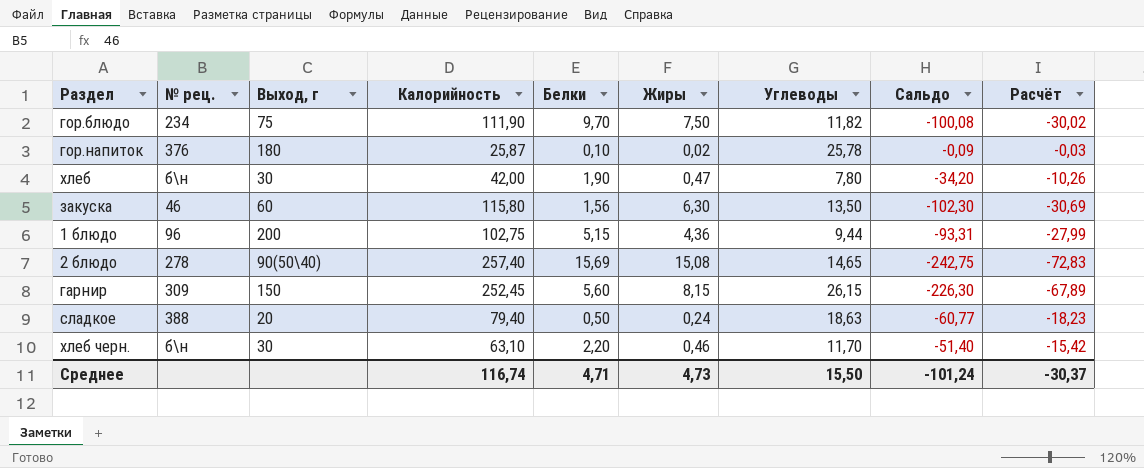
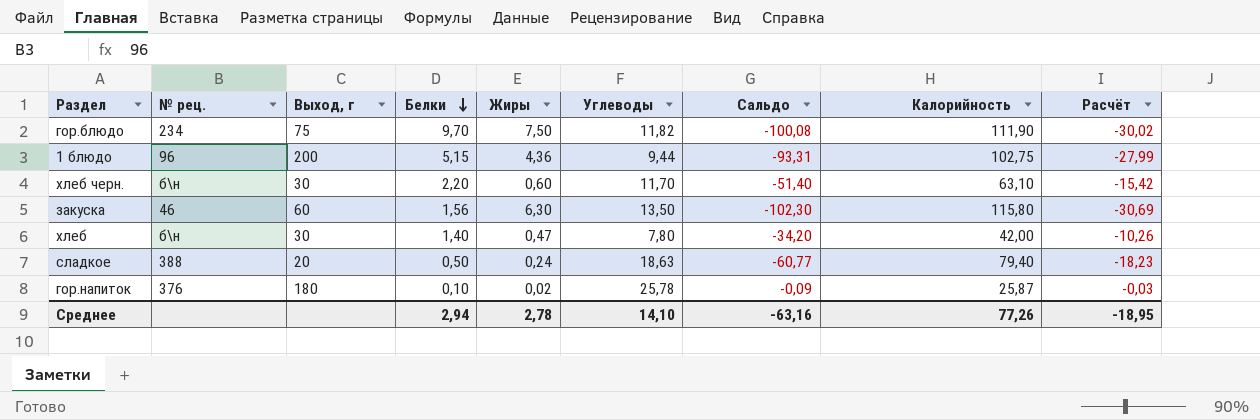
row order: none -> Белки descending
column Калорийность | position: 4 -> 8
row 2 блюдо: 278 | 90(50\40) | 257,40 | 15,69 | 15,08 | 14,65 | -242,75 | -72,83 -> none
row гарнир: 309 | 150 | 252,45 | 5,60 | 8,15 | 26,15 | -226,30 | -67,89 -> none
хлеб черн. | Жиры: 0,46 -> 0,60
хлеб | Белки: 1,90 -> 1,40
Среднее | Белки: 4,71 -> 2,94
Среднее | Жиры: 4,73 -> 2,78
Среднее | Углеводы: 15,50 -> 14,10
Среднее | Сальдо: -101,24 -> -63,16
Среднее | Калорийность: 116,74 -> 77,26
Среднее | Расчёт: -30,37 -> -18,95

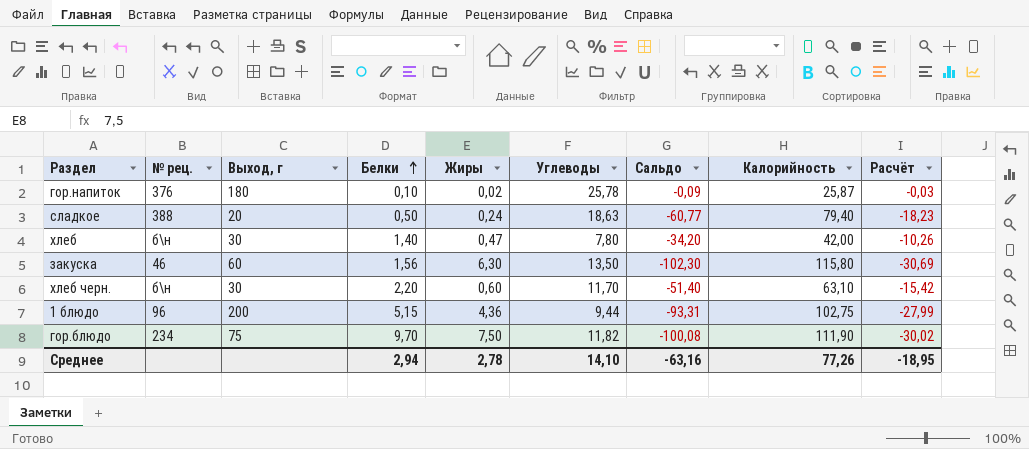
row order: Белки descending -> Белки ascending

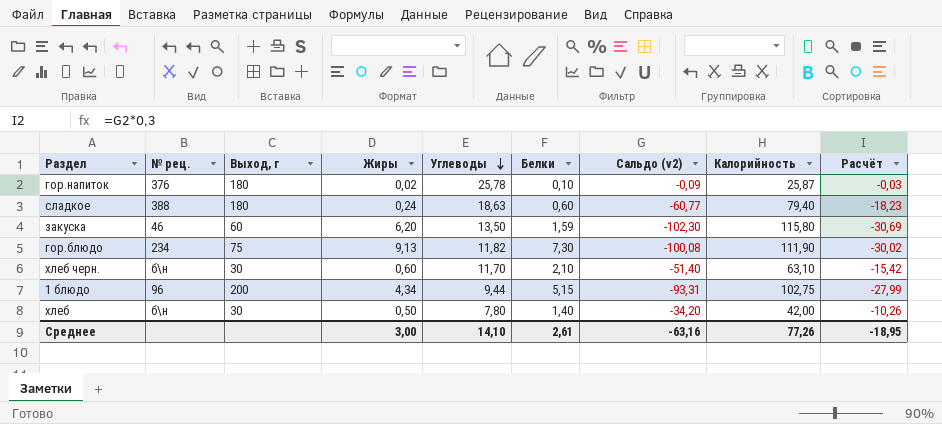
row order: Белки ascending -> Углеводы descending
column Белки | position: 4 -> 6
column name: Сальдо -> Сальдо (v2)
сладкое | Выход, г: 20 -> 180
сладкое | Белки: 0,50 -> 0,60
закуска | Жиры: 6,30 -> 6,20
закуска | Белки: 1,56 -> 1,59
гор.блюдо | Жиры: 7,50 -> 9,13
гор.блюдо | Белки: 9,70 -> 7,30
хлеб черн. | Белки: 2,20 -> 2,10
1 блюдо | Жиры: 4,36 -> 4,34
хлеб | Жиры: 0,47 -> 0,50
Среднее | Жиры: 2,78 -> 3,00
Среднее | Белки: 2,94 -> 2,61

